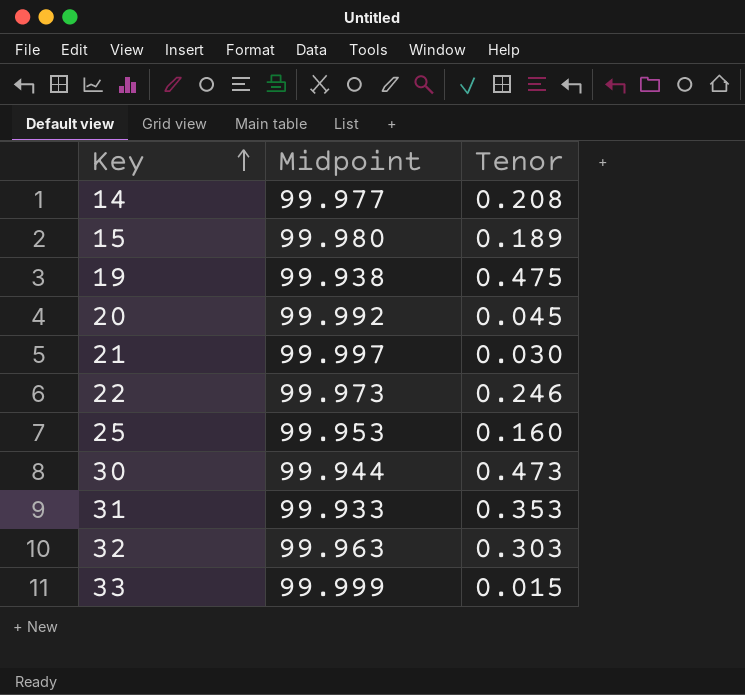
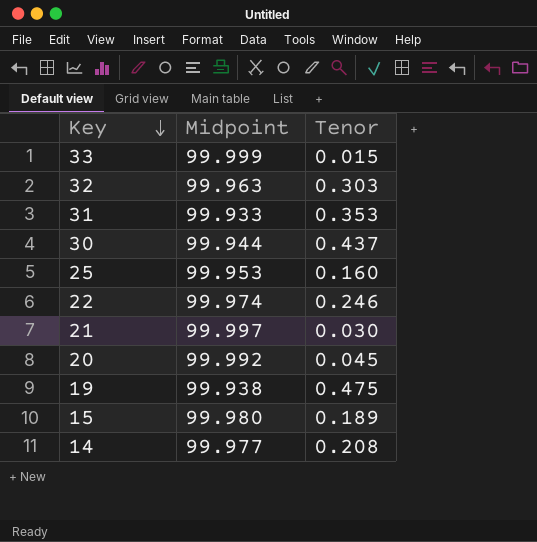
row order: Key ascending -> Key descending
30 | Tenor: 0.473 -> 0.437
22 | Midpoint: 99.973 -> 99.974

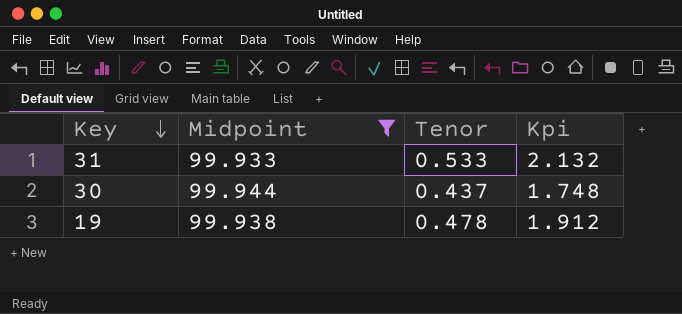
filter: none -> Midpoint <= 99.944
column Kpi | formula: none -> [Tenor] * 4
31 | Tenor: 0.353 -> 0.533
19 | Tenor: 0.475 -> 0.478

